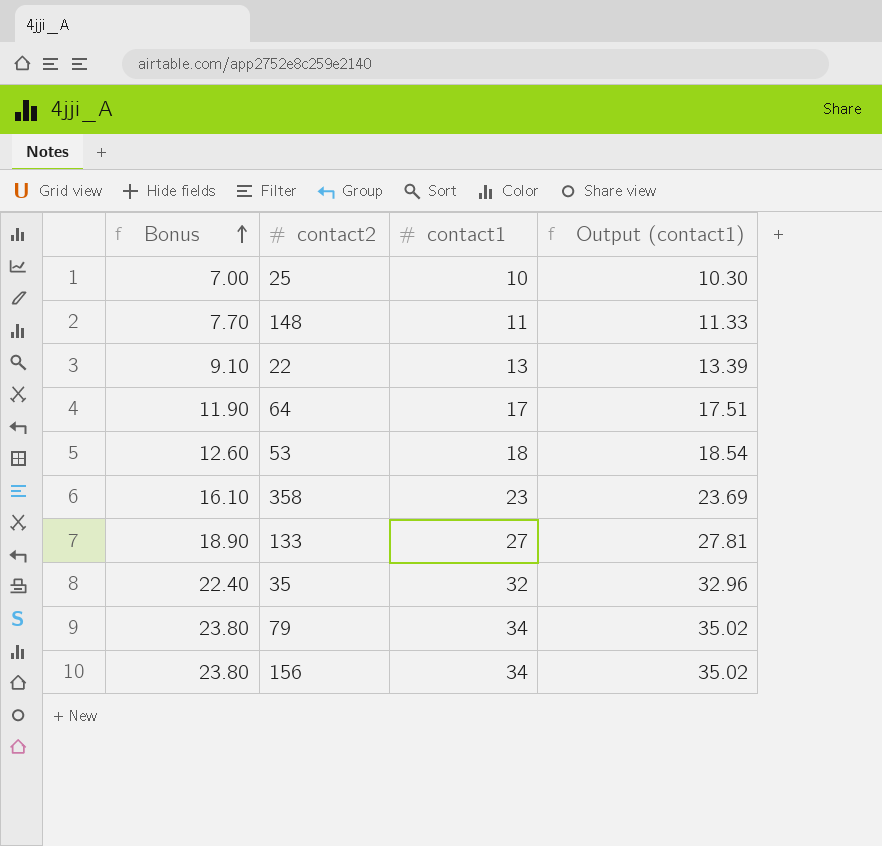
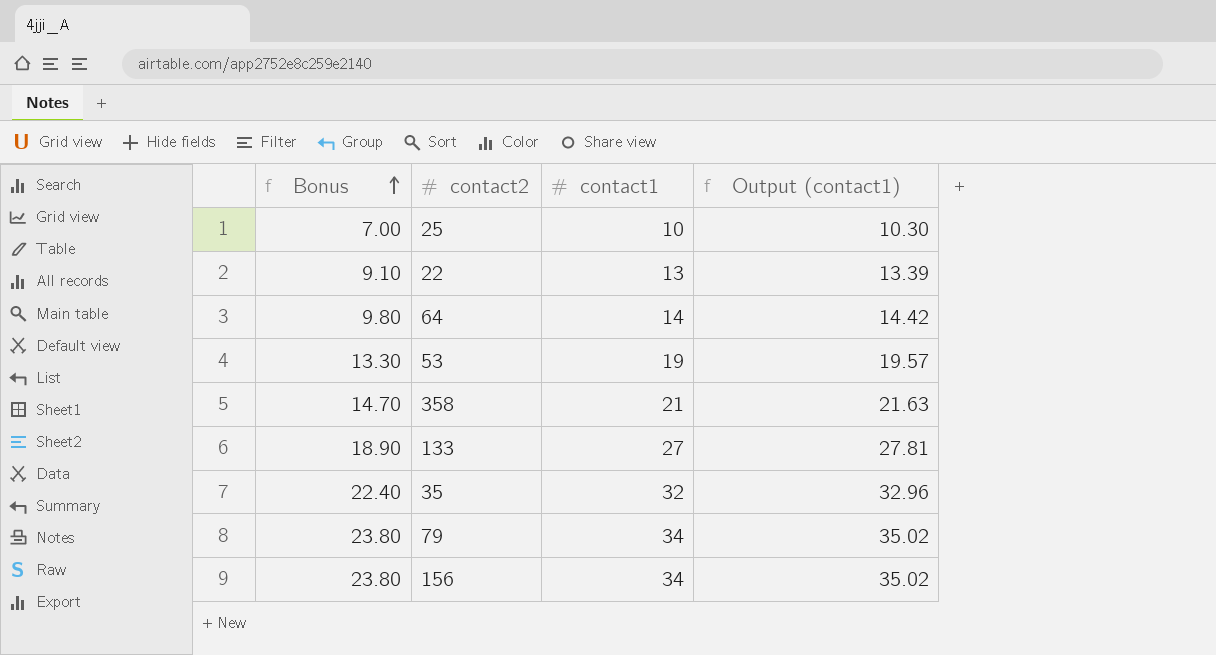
row 148: 7.70 | 11 | 11.33 -> none
64 | Bonus: 11.90 -> 9.80
64 | contact1: 17 -> 14
64 | Output (contact1): 17.51 -> 14.42
53 | Bonus: 12.60 -> 13.30
53 | contact1: 18 -> 19
53 | Output (contact1): 18.54 -> 19.57
358 | Bonus: 16.10 -> 14.70
358 | contact1: 23 -> 21
358 | Output (contact1): 23.69 -> 21.63

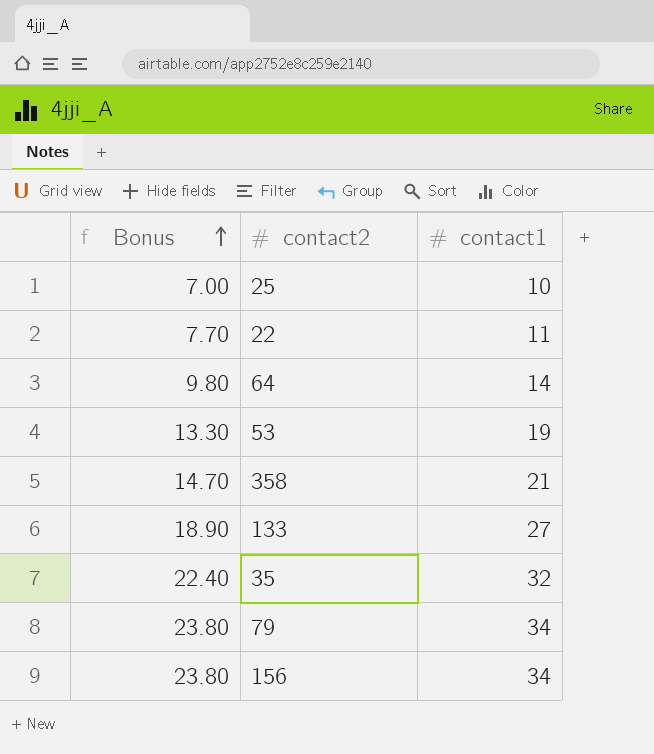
column Output (contact1) | formula: [contact1] * 1.03 -> none
22 | Bonus: 9.10 -> 7.70
22 | contact1: 13 -> 11

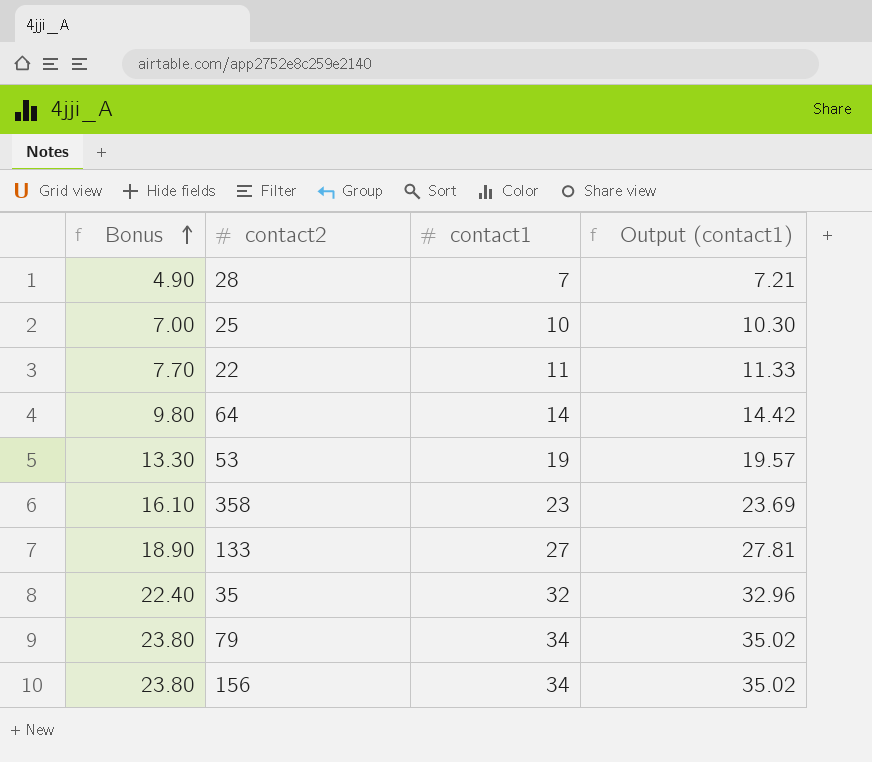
column Output (contact1) | formula: none -> [contact1] * 1.03
row 28: none -> 4.90 | 7 | 7.21
358 | Bonus: 14.70 -> 16.10
358 | contact1: 21 -> 23

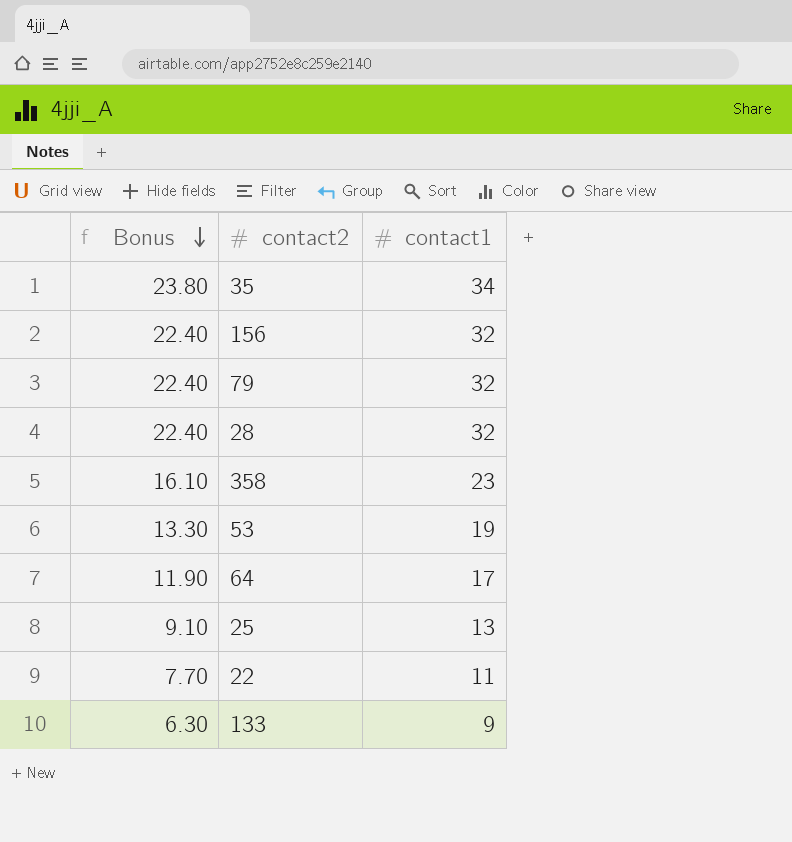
row order: Bonus ascending -> Bonus descending
column Output (contact1) | formula: [contact1] * 1.03 -> none
35 | Bonus: 22.40 -> 23.80
35 | contact1: 32 -> 34
156 | Bonus: 23.80 -> 22.40
156 | contact1: 34 -> 32
79 | Bonus: 23.80 -> 22.40
79 | contact1: 34 -> 32
28 | Bonus: 4.90 -> 22.40
28 | contact1: 7 -> 32
64 | Bonus: 9.80 -> 11.90
64 | contact1: 14 -> 17
25 | Bonus: 7.00 -> 9.10
25 | contact1: 10 -> 13
133 | Bonus: 18.90 -> 6.30
133 | contact1: 27 -> 9

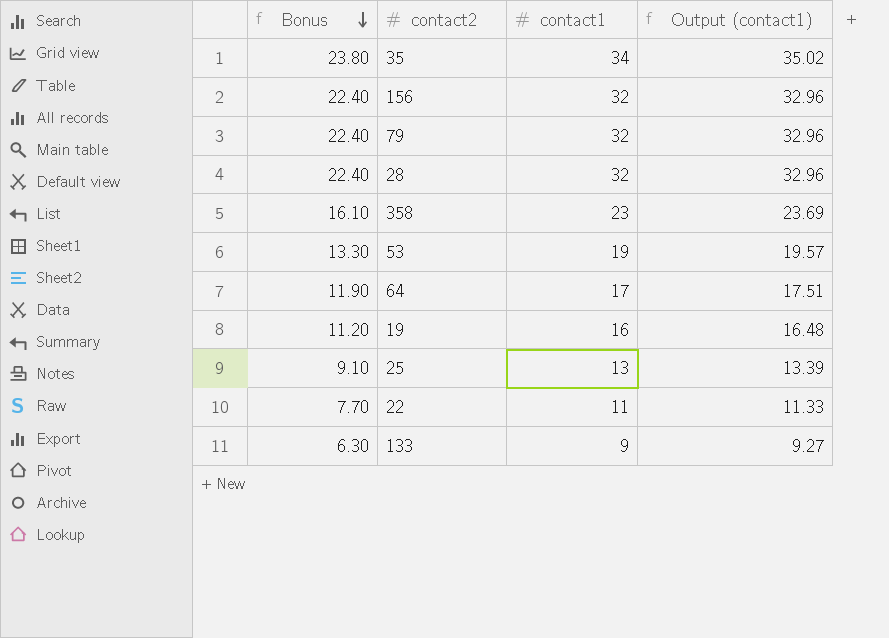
column Output (contact1) | formula: none -> [contact1] * 1.03
row 19: none -> 11.20 | 16 | 16.48

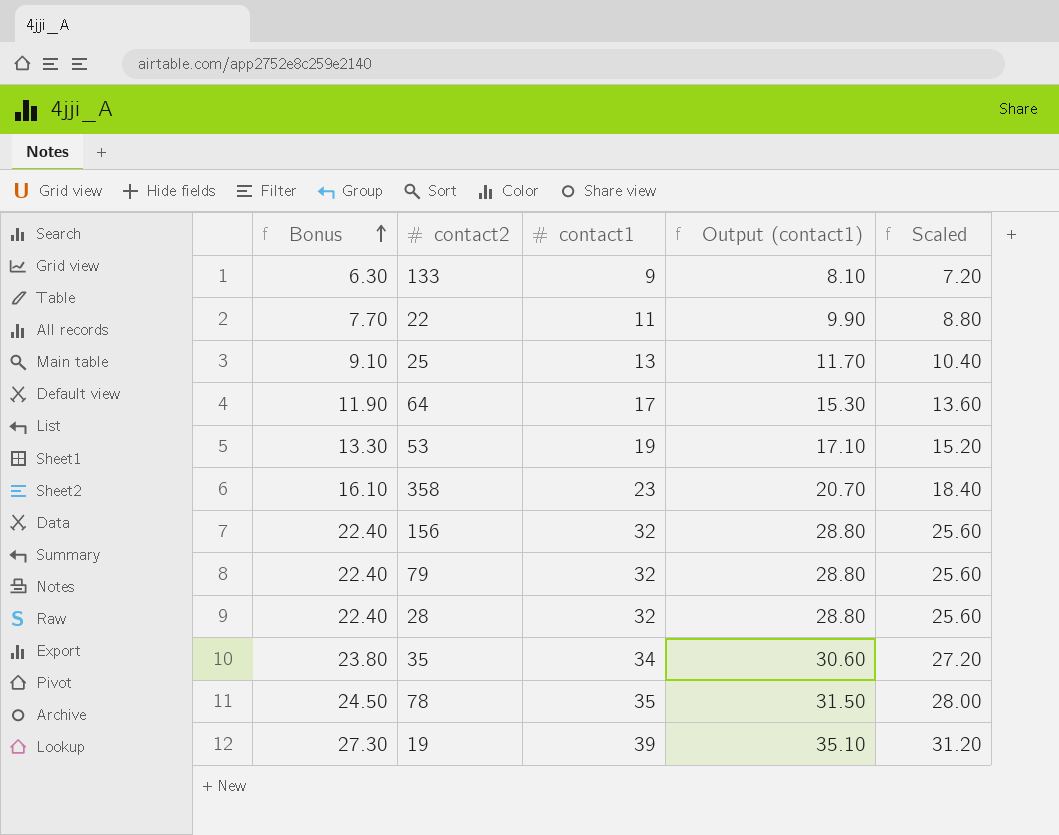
row order: Bonus descending -> Bonus ascending
column Output (contact1) | formula: [contact1] * 1.03 -> [contact1] * 0.9
column Scaled | formula: none -> [contact1] * 0.8
row 78: none -> 24.50 | 35 | 31.50 | 28.00
19 | Bonus: 11.20 -> 27.30
19 | contact1: 16 -> 39

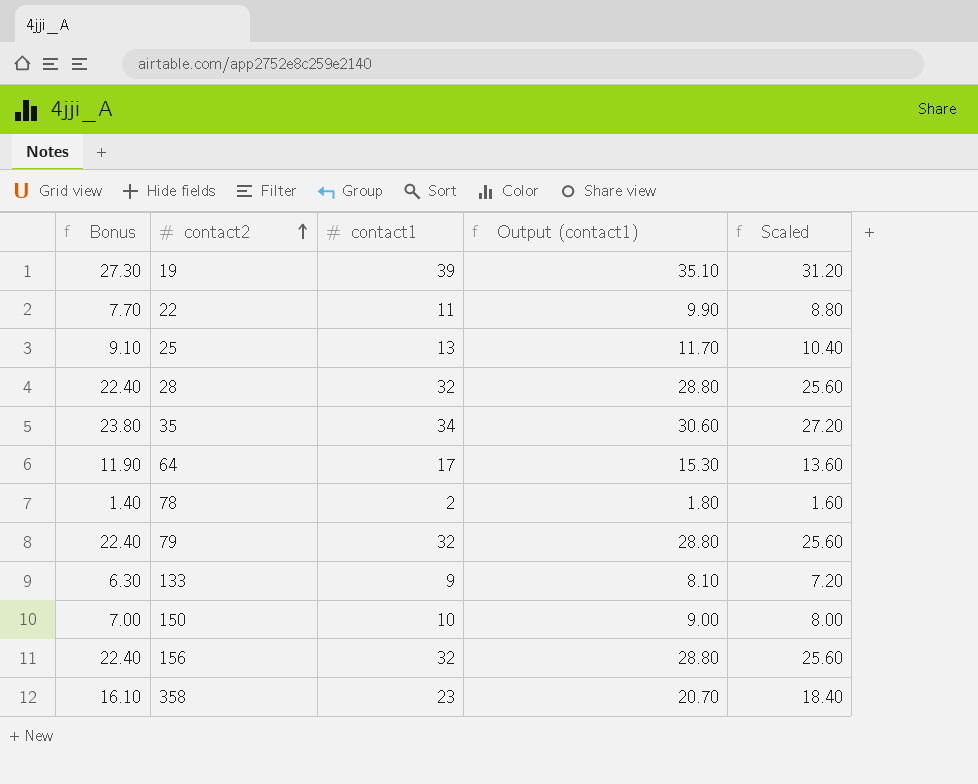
row order: Bonus ascending -> contact2 ascending
row 53: 13.30 | 19 | 17.10 | 15.20 -> none
78 | Bonus: 24.50 -> 1.40
78 | contact1: 35 -> 2
78 | Output (contact1): 31.50 -> 1.80
78 | Scaled: 28.00 -> 1.60
row 150: none -> 7.00 | 10 | 9.00 | 8.00

